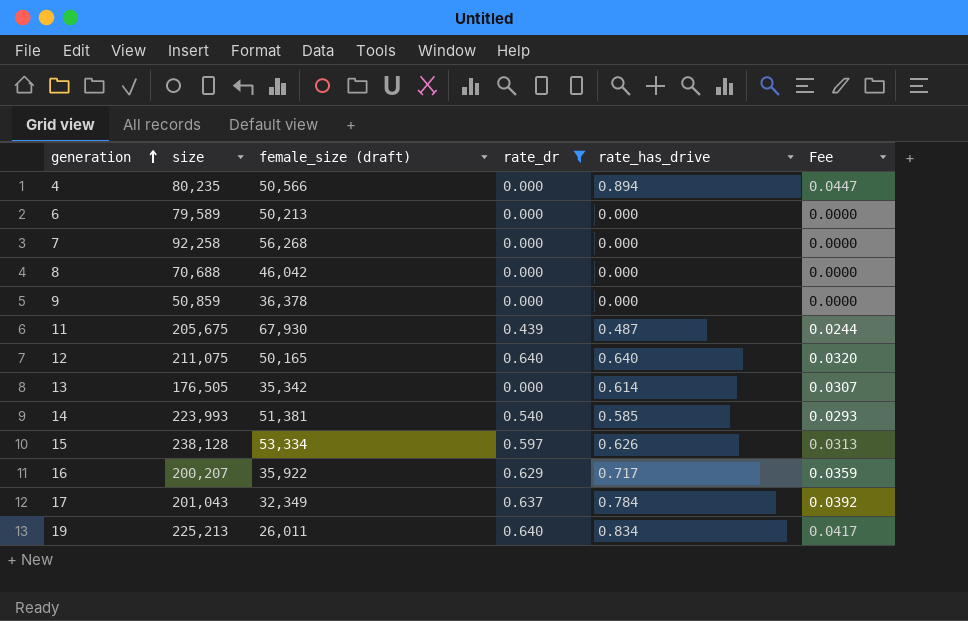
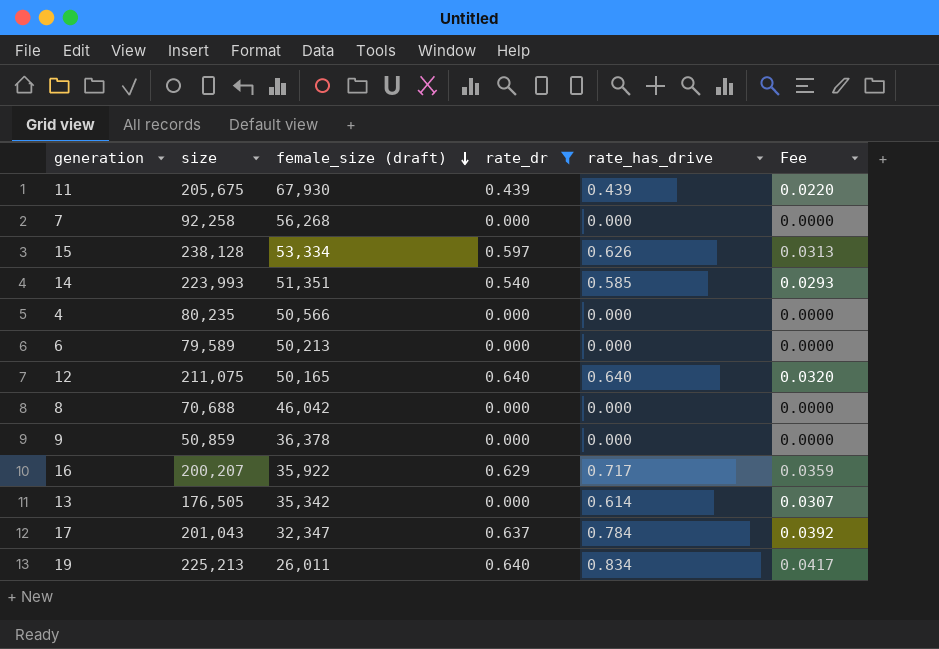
row order: generation ascending -> female_size (draft) descending
11 | rate_has_drive: 0.487 -> 0.439
11 | Fee: 0.0244 -> 0.0220
14 | female_size (draft): 51,381 -> 51,351
4 | rate_has_drive: 0.894 -> 0.000
4 | Fee: 0.0447 -> 0.0000
17 | female_size (draft): 32,349 -> 32,347

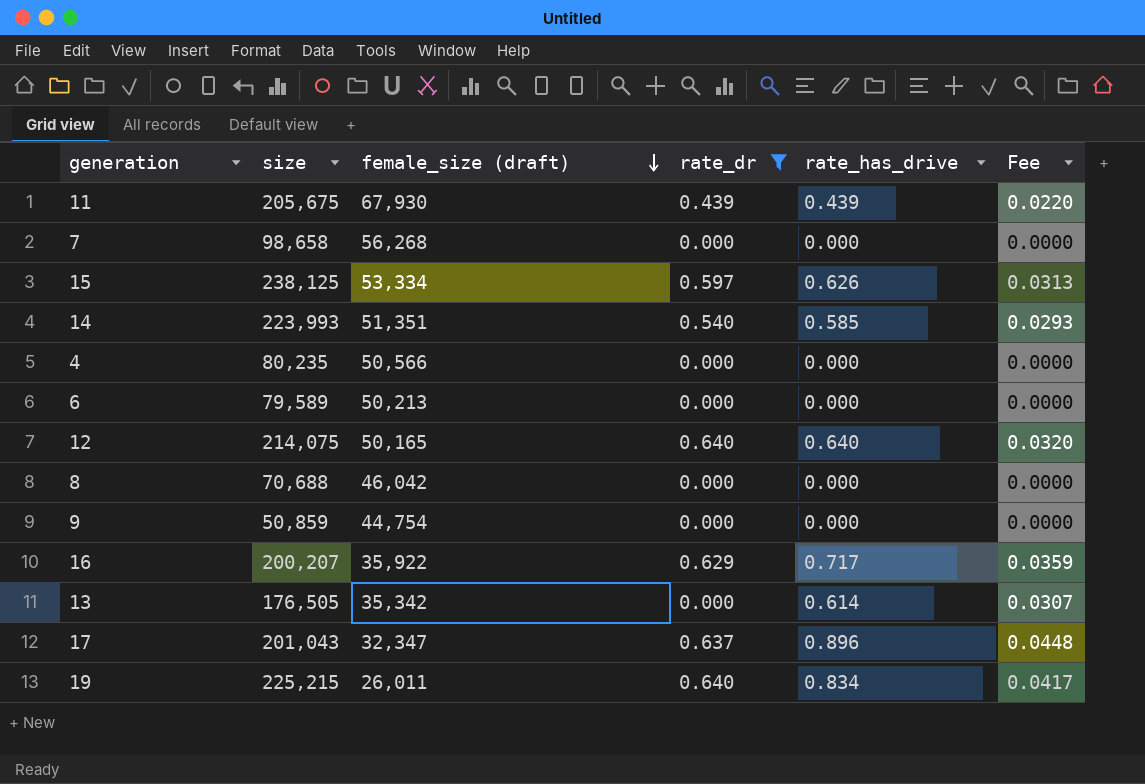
7 | size: 92,258 -> 98,658
15 | size: 238,128 -> 238,125
12 | size: 211,075 -> 214,075
9 | female_size (draft): 36,378 -> 44,754
17 | rate_has_drive: 0.784 -> 0.896
17 | Fee: 0.0392 -> 0.0448
19 | size: 225,213 -> 225,215

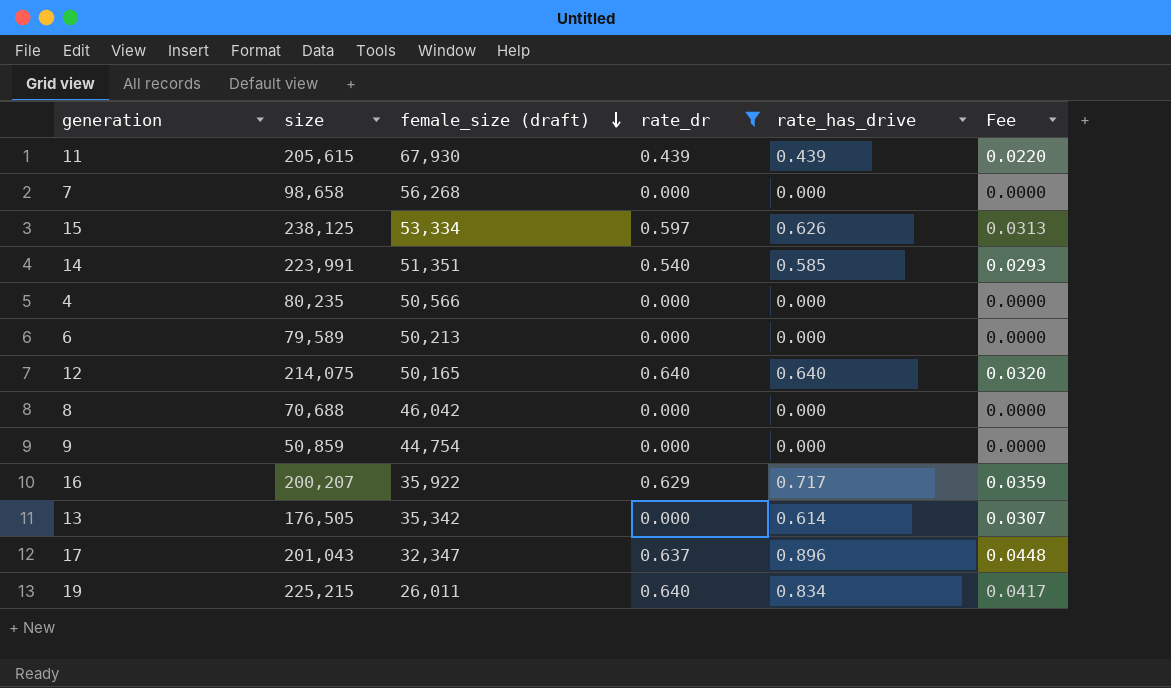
11 | size: 205,675 -> 205,615
14 | size: 223,993 -> 223,991

